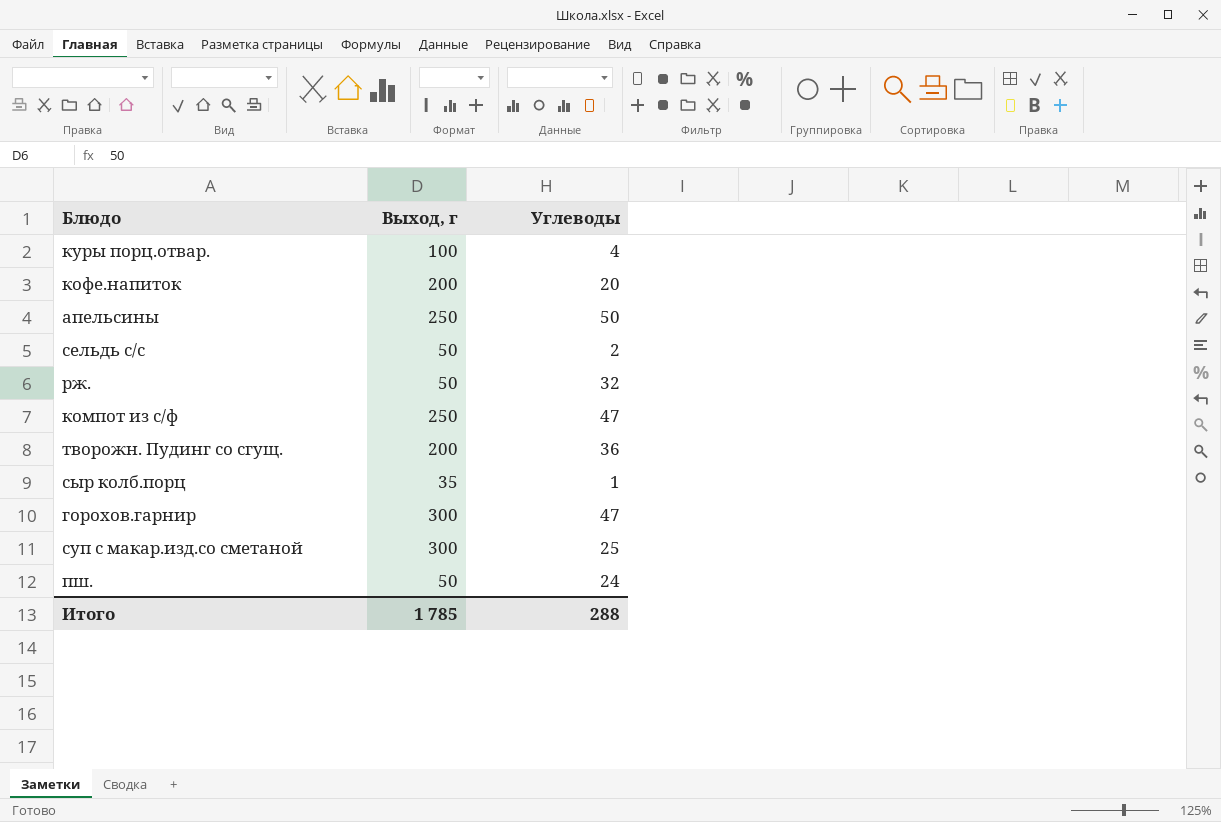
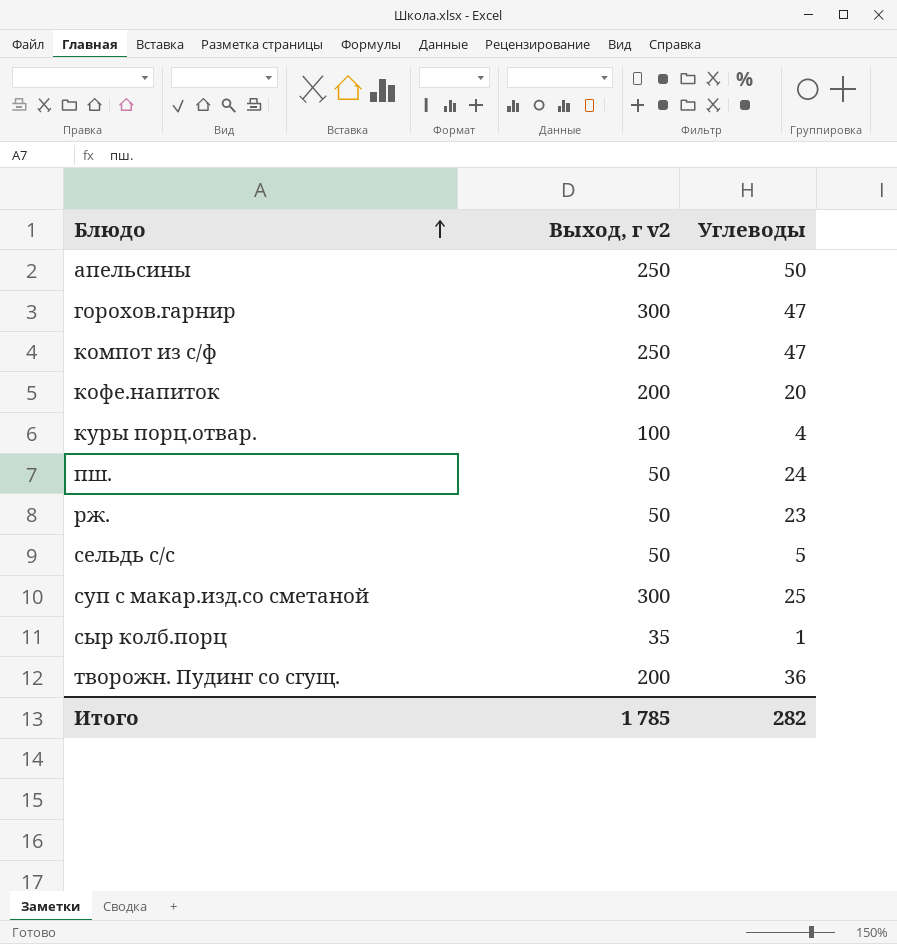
row order: none -> Блюдо ascending
column name: Выход, г -> Выход, г v2
рж. | Углеводы: 32 -> 23
сельдь с/с | Углеводы: 2 -> 5
Итого | Углеводы: 288 -> 282

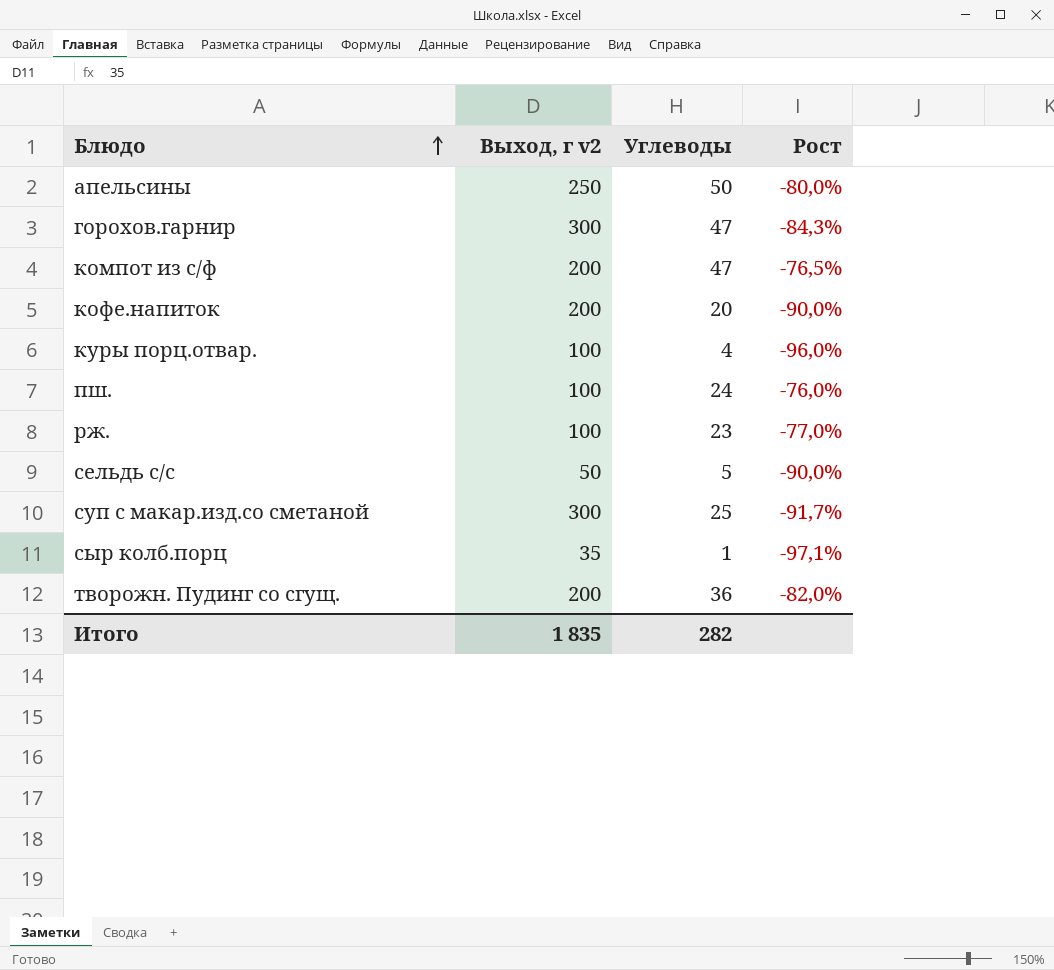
column Рост | formula: none -> ([Углеводы] - [Выход, г v2]) / [Выход, г v2]
компот из с/ф | Выход, г v2: 250 -> 200
пш. | Выход, г v2: 50 -> 100
рж. | Выход, г v2: 50 -> 100
Итого | Выход, г v2: 1 785 -> 1 835

